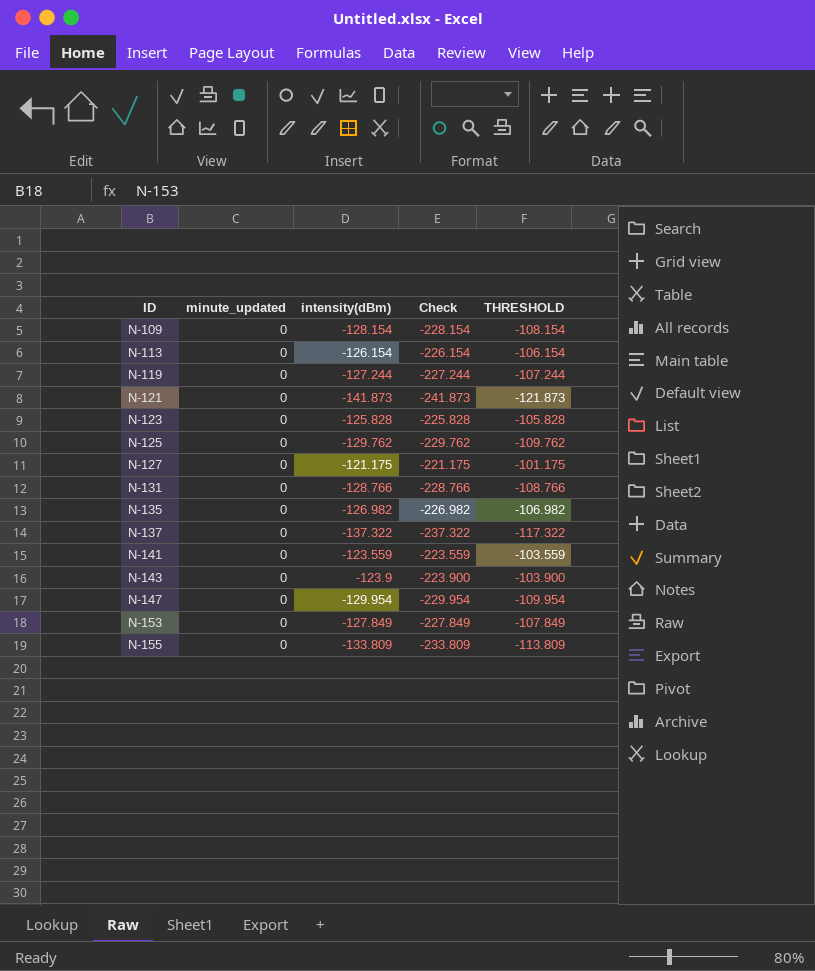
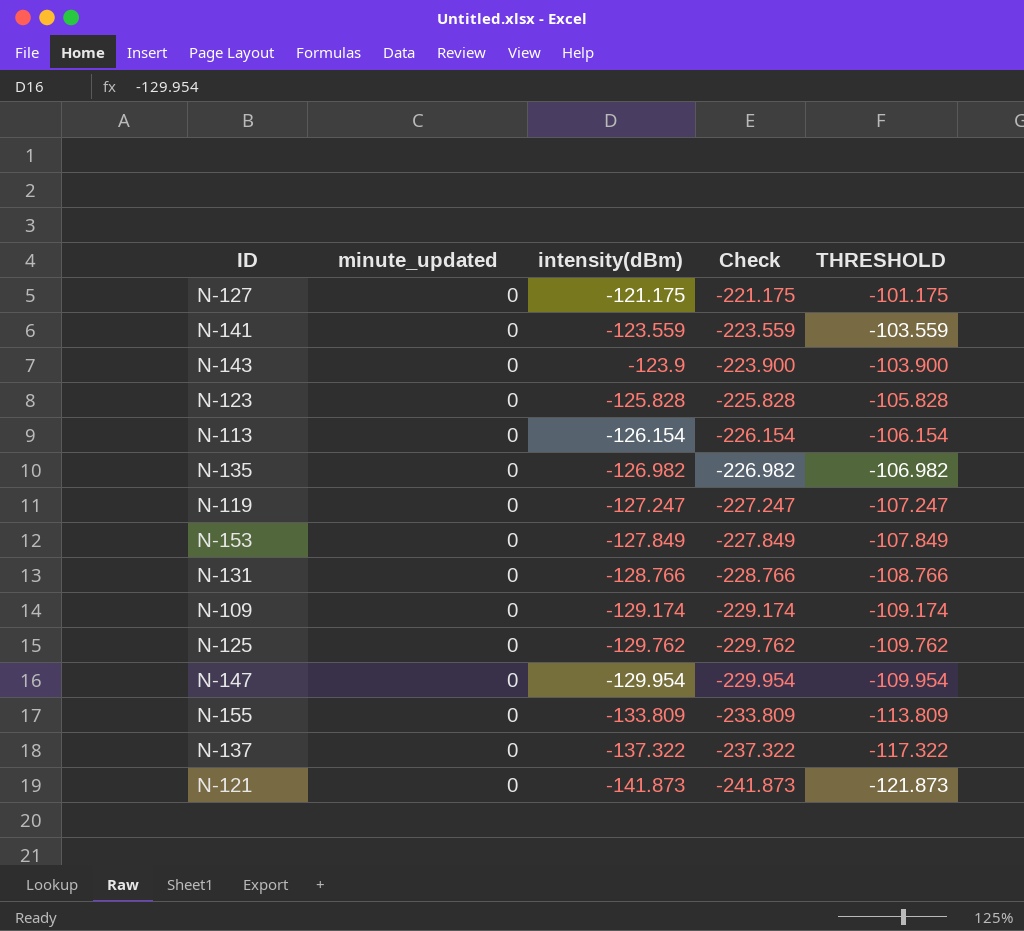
row order: ID ascending -> intensity(dBm) descending
N-119 | intensity(dBm): -127.244 -> -127.247
N-119 | Check: -227.244 -> -227.247
N-119 | THRESHOLD: -107.244 -> -107.247
N-109 | intensity(dBm): -128.154 -> -129.174
N-109 | Check: -228.154 -> -229.174
N-109 | THRESHOLD: -108.154 -> -109.174

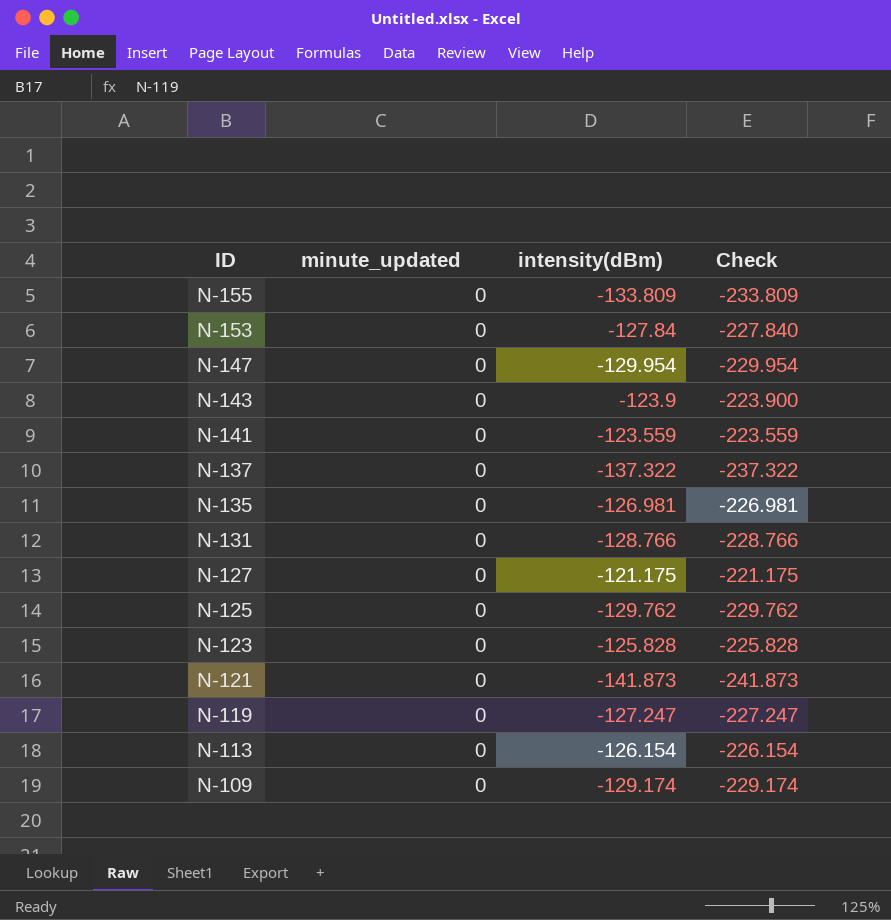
row order: intensity(dBm) descending -> ID descending
column THRESHOLD | formula: [intensity(dBm)] + 20 -> none
N-153 | intensity(dBm): -127.849 -> -127.84
N-153 | Check: -227.849 -> -227.840
N-135 | intensity(dBm): -126.982 -> -126.981
N-135 | Check: -226.982 -> -226.981

